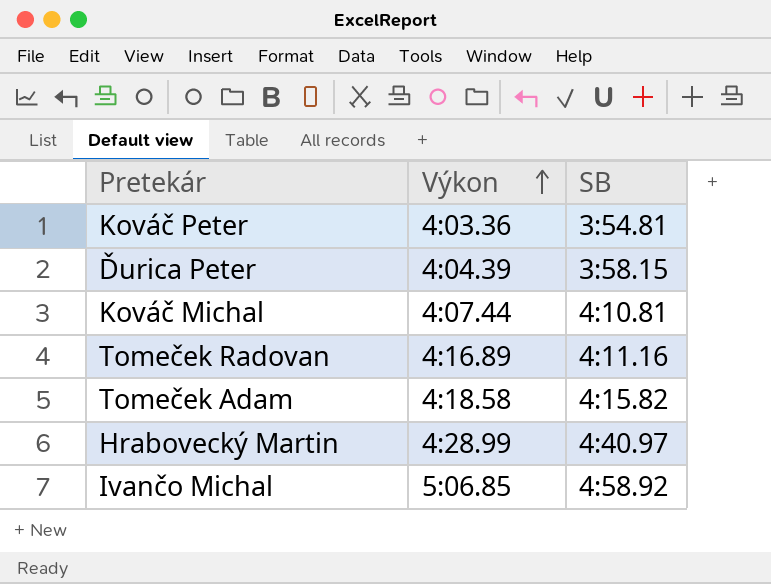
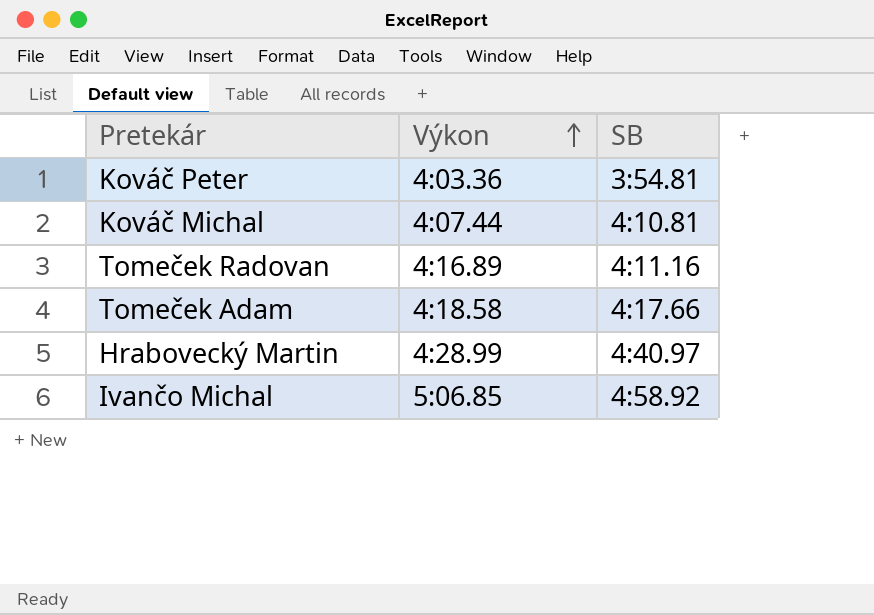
row Ďurica Peter: 4:04.39 | 3:58.15 -> none
Tomeček Adam | SB: 4:15.82 -> 4:17.66

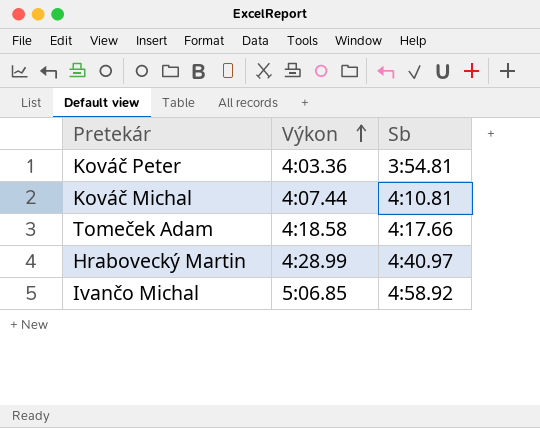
column name: SB -> Sb
row Tomeček Radovan: 4:16.89 | 4:11.16 -> none

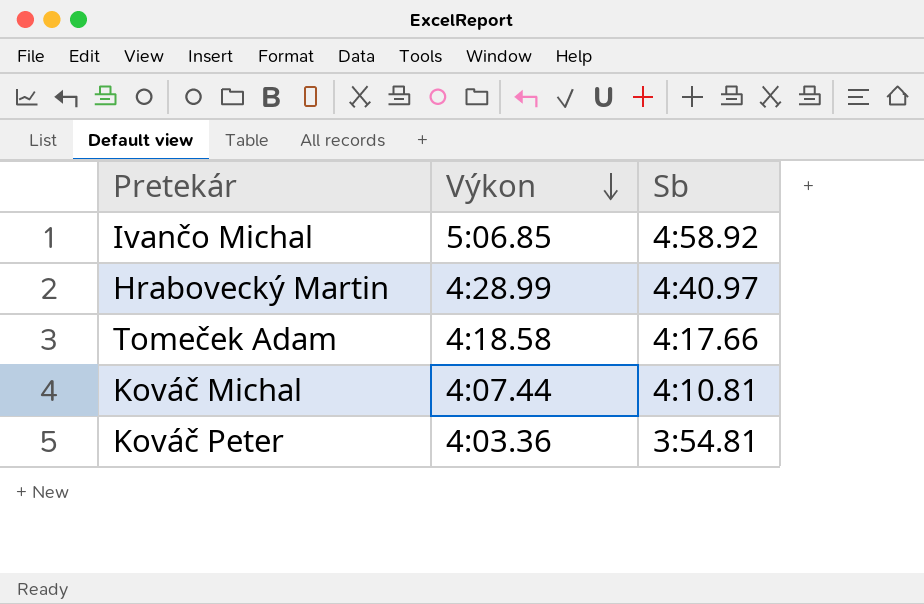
row order: Výkon ascending -> Výkon descending

